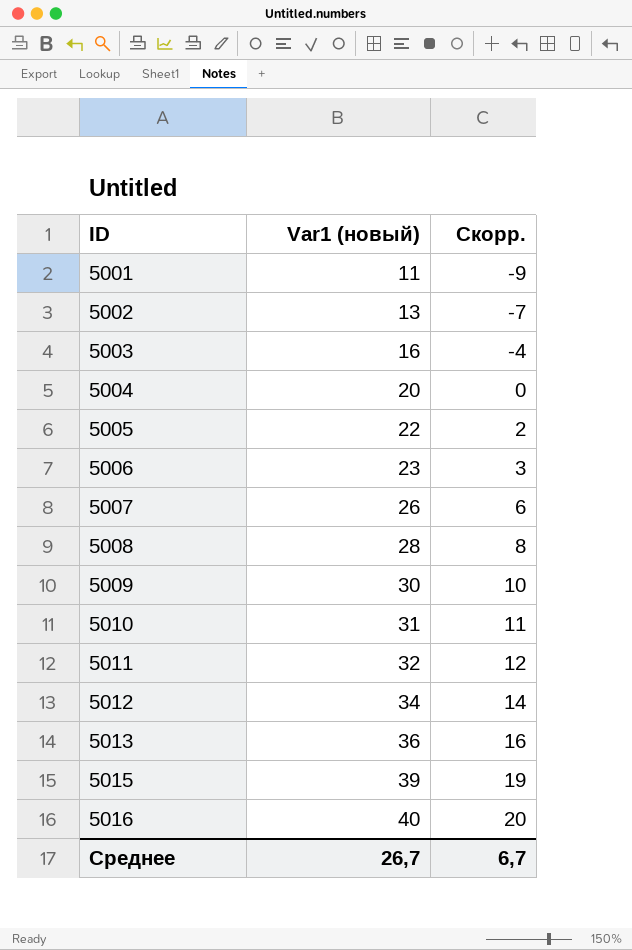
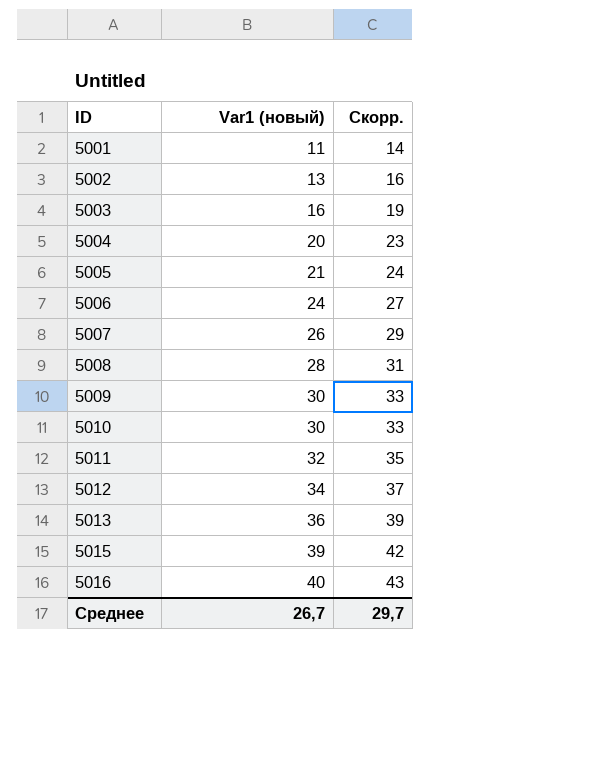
column Скорр. | formula: [Var1 (новый)] - 20 -> [Var1 (новый)] + 3
5005 | Var1 (новый): 22 -> 21
5006 | Var1 (новый): 23 -> 24
5010 | Var1 (новый): 31 -> 30
Среднее | Скорр.: 6,7 -> 29,7

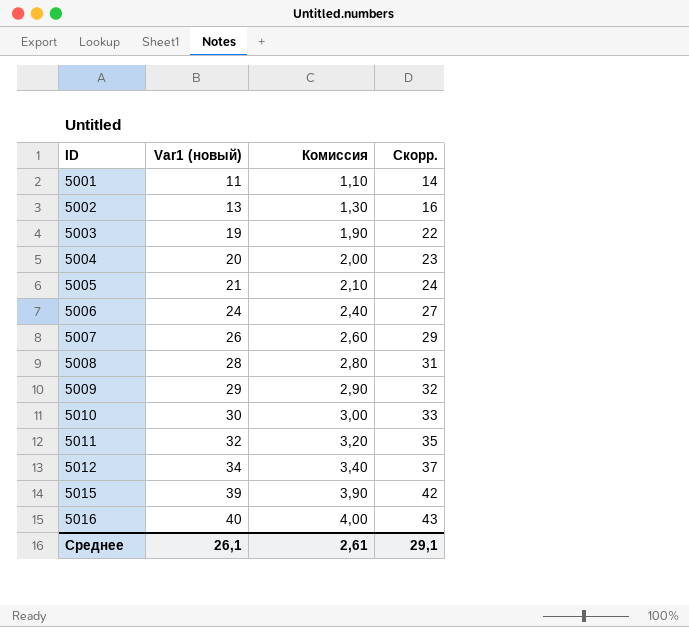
column Комиссия | formula: none -> [Var1 (новый)] * 0,1
row 5013: 36 | 39 -> none
5003 | Var1 (новый): 16 -> 19
5003 | Скорр.: 19 -> 22
5009 | Var1 (новый): 30 -> 29
5009 | Скорр.: 33 -> 32
Среднее | Var1 (новый): 26,7 -> 26,1
Среднее | Скорр.: 29,7 -> 29,1

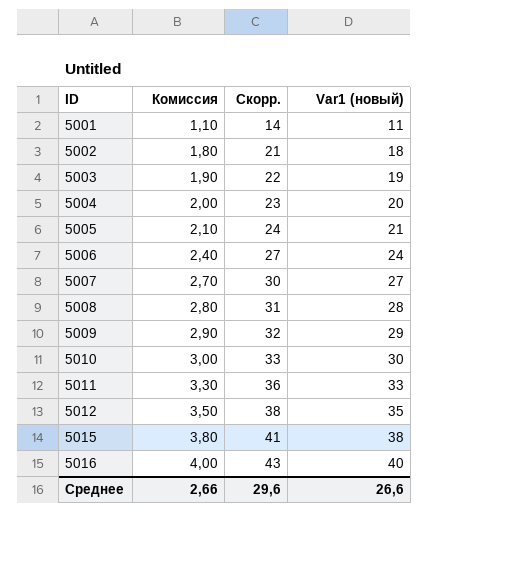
column Var1 (новый) | position: 2 -> 4
5002 | Комиссия: 1,30 -> 1,80
5002 | Скорр.: 16 -> 21
5002 | Var1 (новый): 13 -> 18
5007 | Комиссия: 2,60 -> 2,70
5007 | Скорр.: 29 -> 30
5007 | Var1 (новый): 26 -> 27
5011 | Комиссия: 3,20 -> 3,30
5011 | Скорр.: 35 -> 36
5011 | Var1 (новый): 32 -> 33
5012 | Комиссия: 3,40 -> 3,50
5012 | Скорр.: 37 -> 38
5012 | Var1 (новый): 34 -> 35
5015 | Комиссия: 3,90 -> 3,80
5015 | Скорр.: 42 -> 41
5015 | Var1 (новый): 39 -> 38
Среднее | Комиссия: 2,61 -> 2,66
Среднее | Скорр.: 29,1 -> 29,6
Среднее | Var1 (новый): 26,1 -> 26,6

